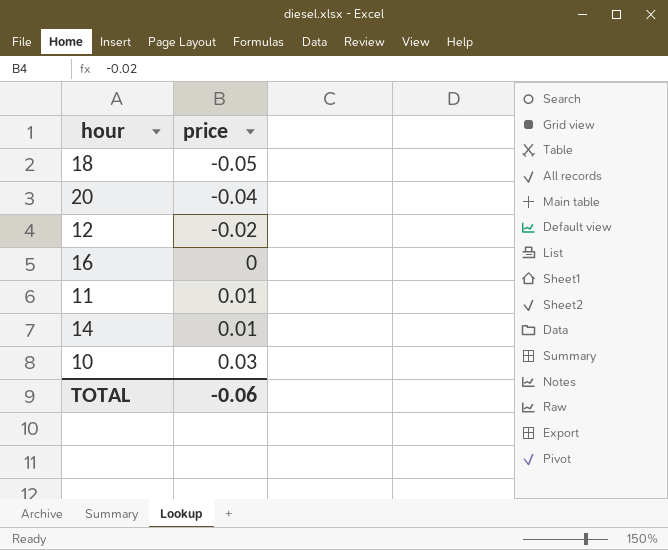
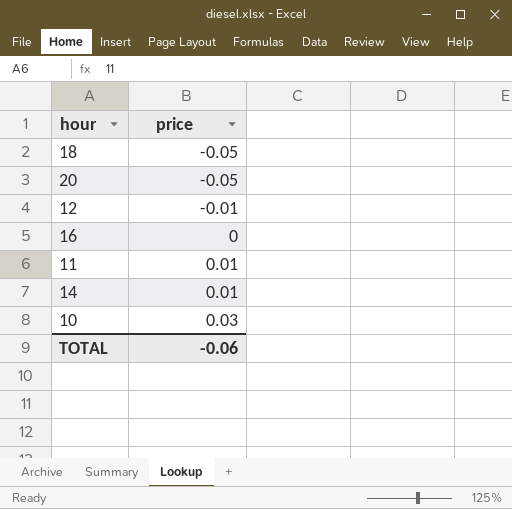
20 | price: -0.04 -> -0.05
12 | price: -0.02 -> -0.01

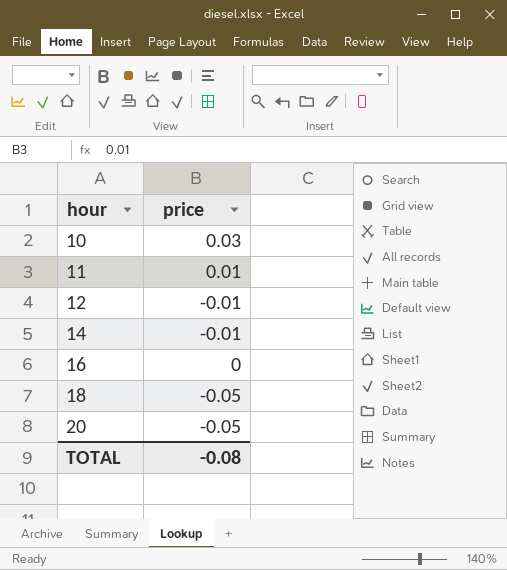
row order: price ascending -> hour ascending
14 | price: 0.01 -> -0.01
TOTAL | price: -0.06 -> -0.08

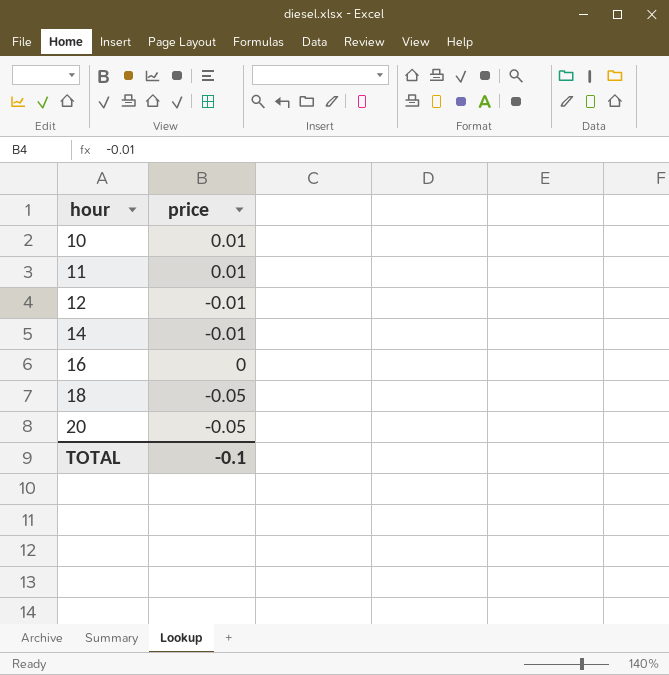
10 | price: 0.03 -> 0.01
TOTAL | price: -0.08 -> -0.1

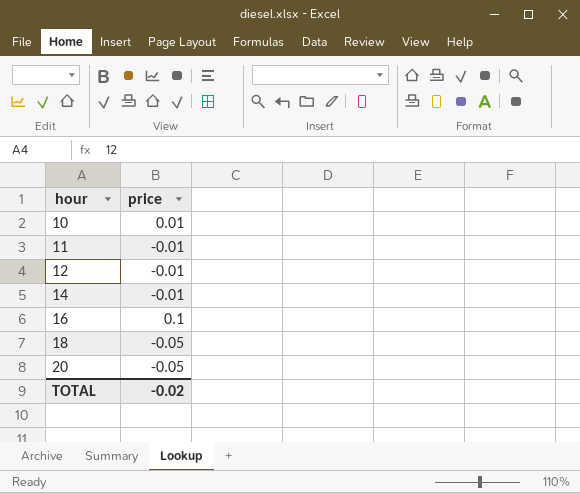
11 | price: 0.01 -> -0.01
16 | price: 0 -> 0.1
TOTAL | price: -0.1 -> -0.02

